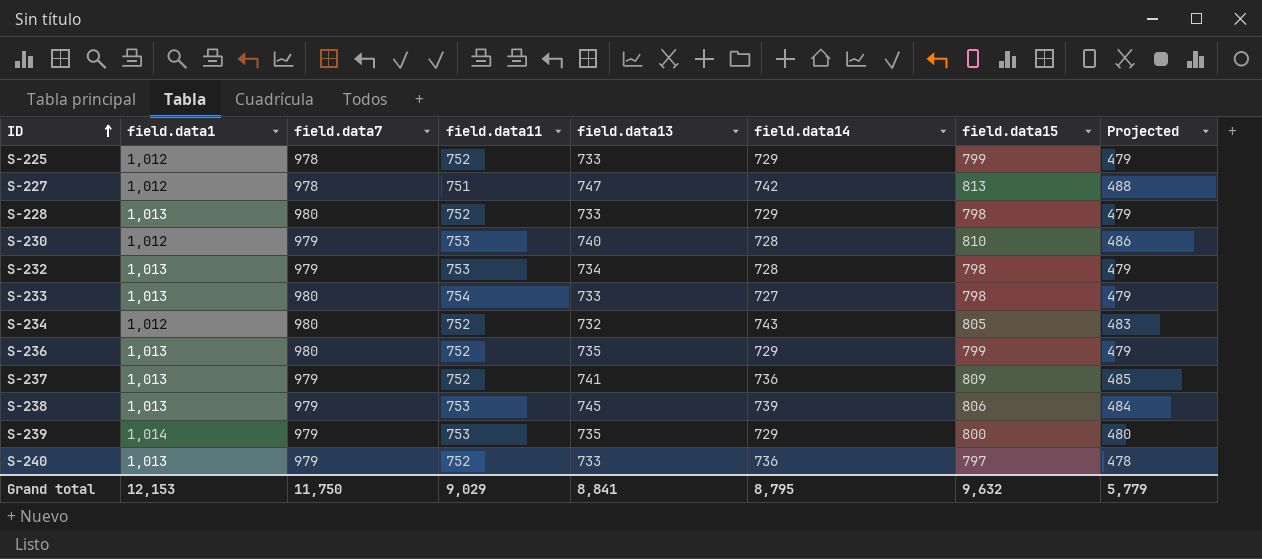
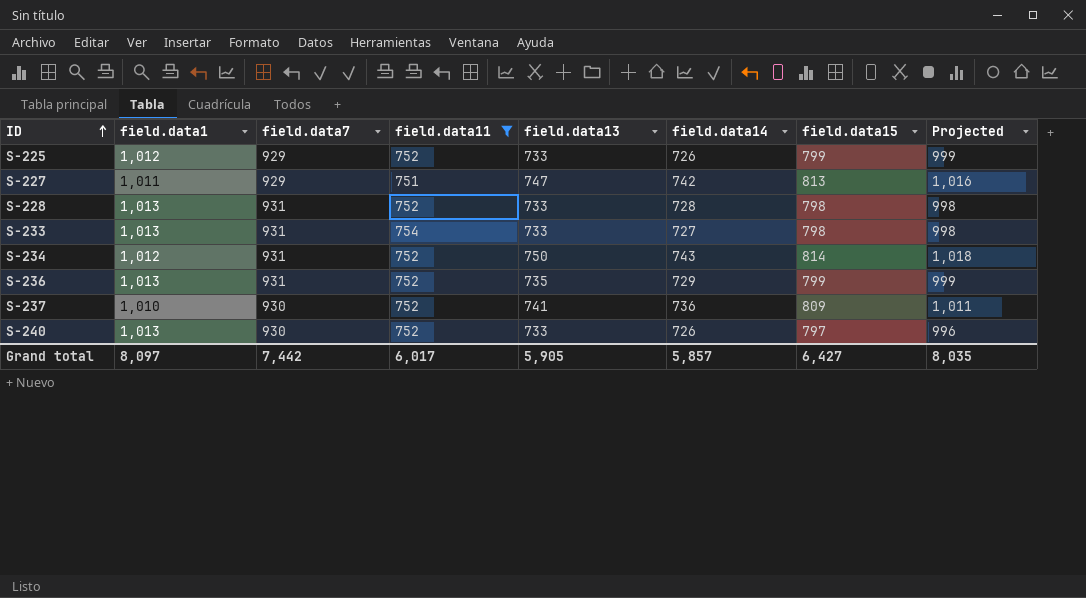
filter: none -> field.data11 != 753
column Projected | formula: [field.data15] * 0.6 -> [field.data15] * 1.25
S-225 | field.data7: 978 -> 929
S-225 | field.data14: 729 -> 726
S-227 | field.data1: 1,012 -> 1,011
S-227 | field.data7: 978 -> 929
S-228 | field.data7: 980 -> 931
S-228 | field.data14: 729 -> 728
S-233 | field.data7: 980 -> 931
S-234 | field.data7: 980 -> 931
S-234 | field.data13: 732 -> 750
S-234 | field.data15: 805 -> 814
S-236 | field.data7: 980 -> 931
S-237 | field.data1: 1,013 -> 1,010
S-237 | field.data7: 979 -> 930
S-240 | field.data7: 979 -> 930
S-240 | field.data14: 736 -> 726
Grand total | field.data1: 12,153 -> 8,097
Grand total | field.data7: 11,750 -> 7,442
Grand total | field.data11: 9,029 -> 6,017
Grand total | field.data13: 8,841 -> 5,905
Grand total | field.data14: 8,795 -> 5,857
Grand total | field.data15: 9,632 -> 6,427
Grand total | Projected: 5,779 -> 8,035

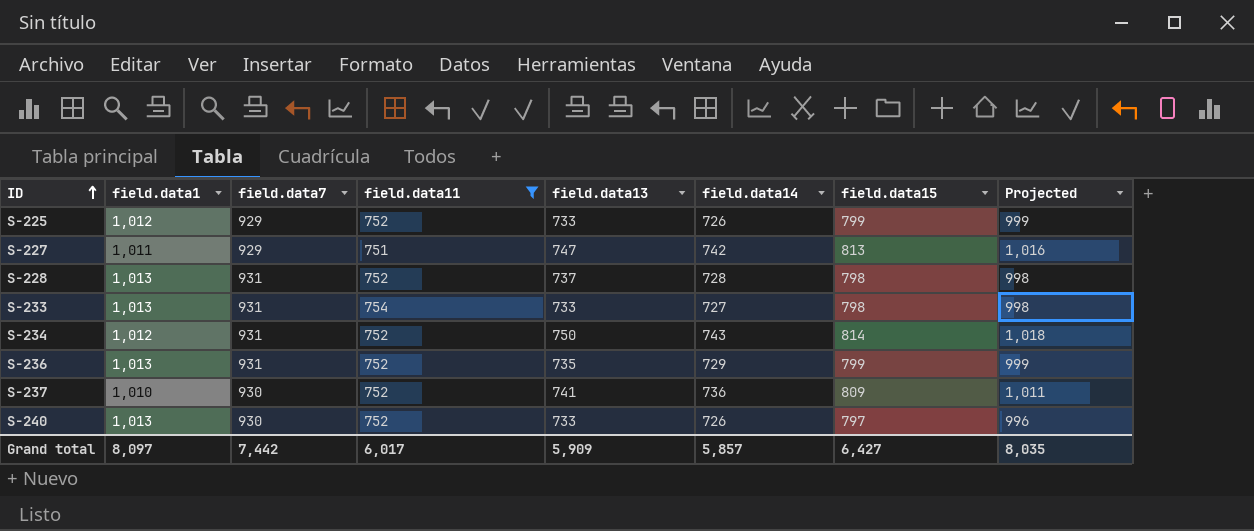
S-228 | field.data13: 733 -> 737
Grand total | field.data13: 5,905 -> 5,909

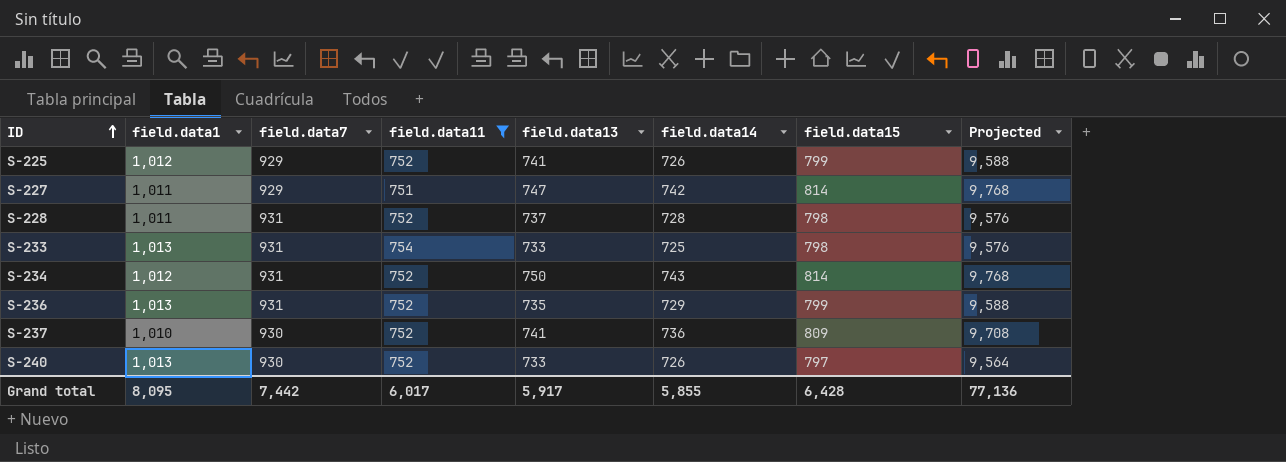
column Projected | formula: [field.data15] * 1.25 -> [field.data15] * 12
S-225 | field.data13: 733 -> 741
S-227 | field.data15: 813 -> 814
S-228 | field.data1: 1,013 -> 1,011
S-233 | field.data14: 727 -> 725
Grand total | field.data1: 8,097 -> 8,095
Grand total | field.data13: 5,909 -> 5,917
Grand total | field.data14: 5,857 -> 5,855
Grand total | field.data15: 6,427 -> 6,428
Grand total | Projected: 8,035 -> 77,136

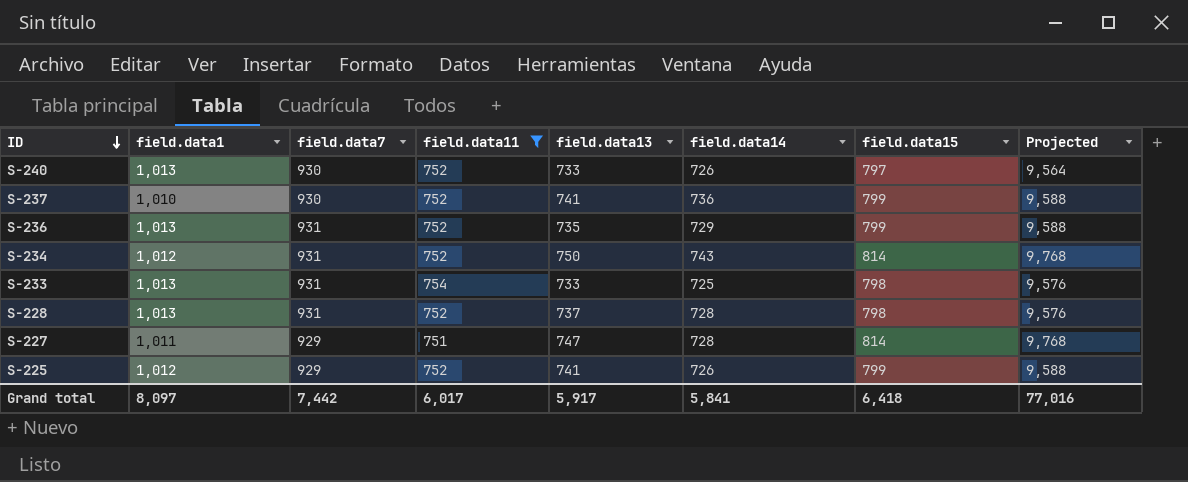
row order: ID ascending -> ID descending
S-237 | field.data15: 809 -> 799
S-237 | Projected: 9,708 -> 9,588
S-228 | field.data1: 1,011 -> 1,013
S-227 | field.data14: 742 -> 728
Grand total | field.data1: 8,095 -> 8,097
Grand total | field.data14: 5,855 -> 5,841
Grand total | field.data15: 6,428 -> 6,418
Grand total | Projected: 77,136 -> 77,016

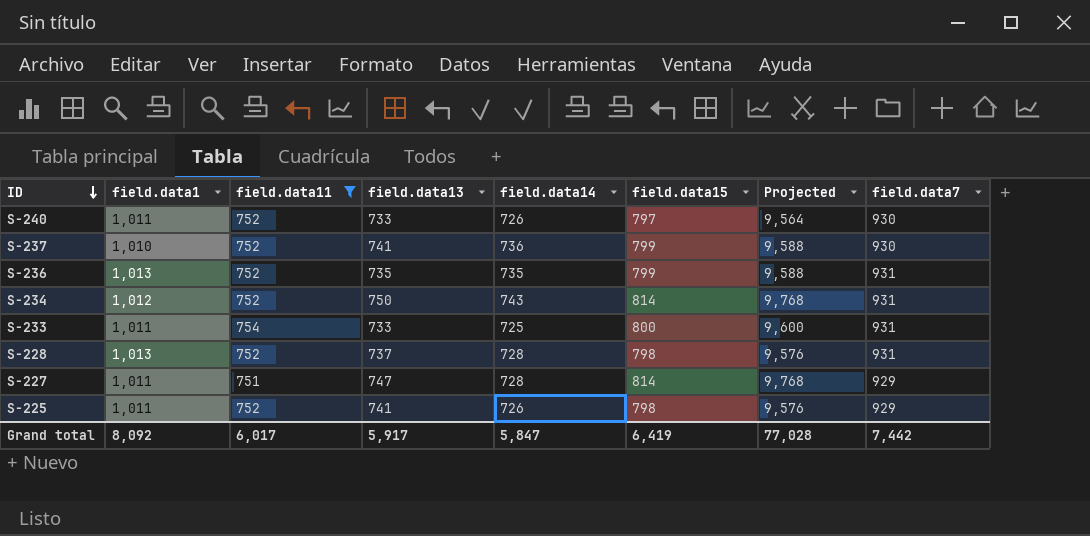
column field.data7 | position: 3 -> 8
S-240 | field.data1: 1,013 -> 1,011
S-236 | field.data14: 729 -> 735
S-233 | field.data1: 1,013 -> 1,011
S-233 | field.data15: 798 -> 800
S-233 | Projected: 9,576 -> 9,600
S-225 | field.data1: 1,012 -> 1,011
S-225 | field.data15: 799 -> 798
S-225 | Projected: 9,588 -> 9,576
Grand total | field.data1: 8,097 -> 8,092
Grand total | field.data14: 5,841 -> 5,847
Grand total | field.data15: 6,418 -> 6,419
Grand total | Projected: 77,016 -> 77,028

